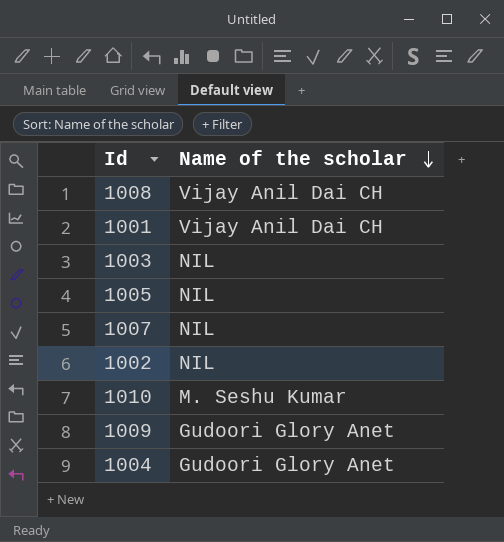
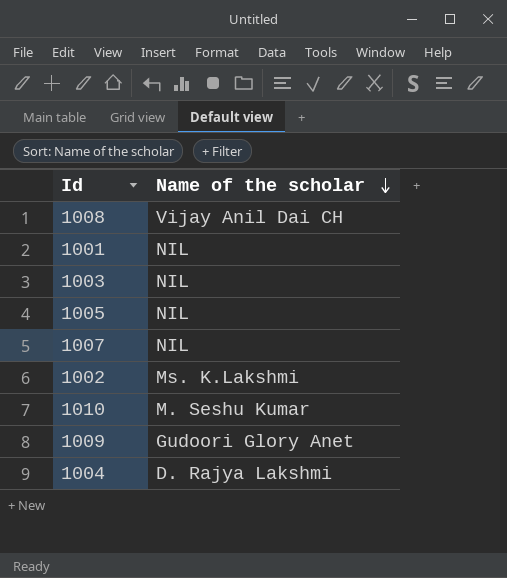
1001 | Name of the scholar: Vijay Anil Dai CH -> NIL
1002 | Name of the scholar: NIL -> Ms. K.Lakshmi
1004 | Name of the scholar: Gudoori Glory Anet -> D. Rajya Lakshmi

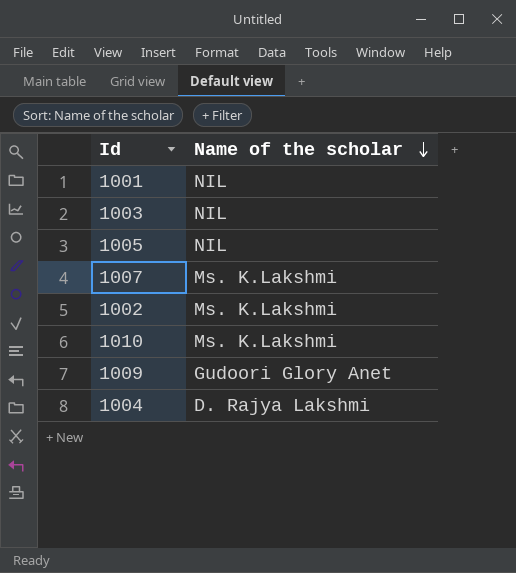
row 1008: Vijay Anil Dai CH -> none
1007 | Name of the scholar: NIL -> Ms. K.Lakshmi
1010 | Name of the scholar: M. Seshu Kumar -> Ms. K.Lakshmi

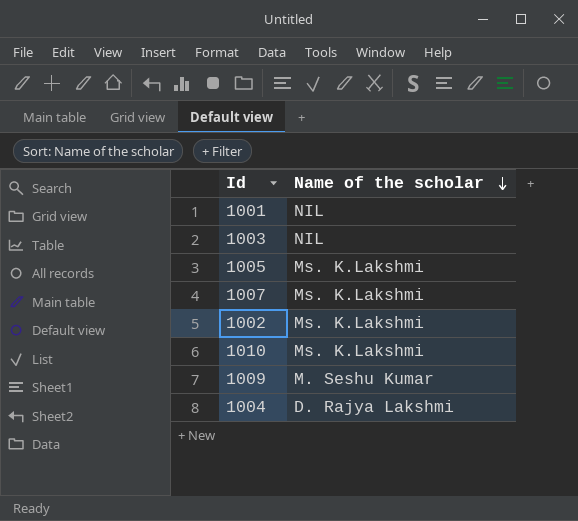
1005 | Name of the scholar: NIL -> Ms. K.Lakshmi
1009 | Name of the scholar: Gudoori Glory Anet -> M. Seshu Kumar

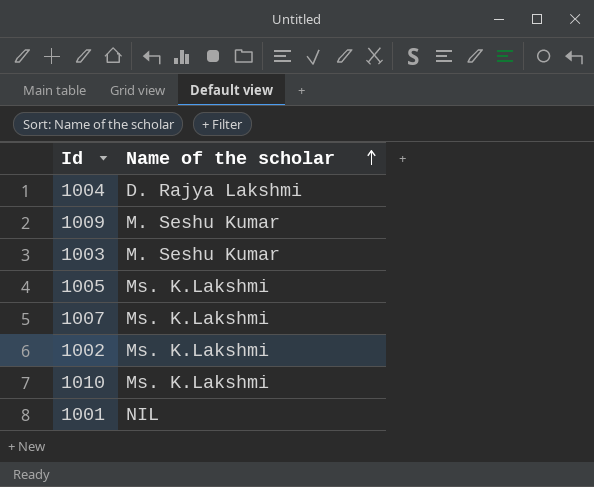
row order: Name of the scholar descending -> Name of the scholar ascending
1003 | Name of the scholar: NIL -> M. Seshu Kumar

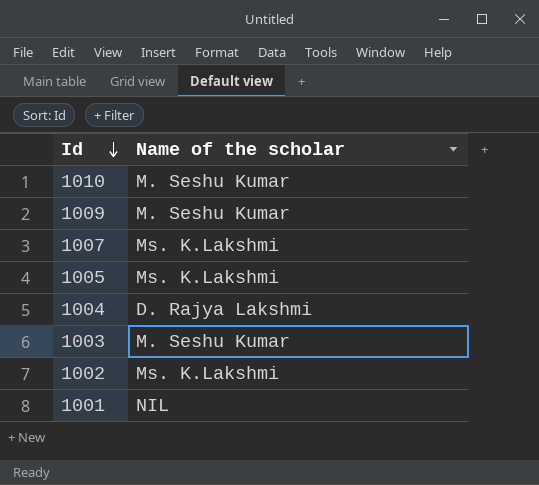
row order: Name of the scholar ascending -> Id descending
1010 | Name of the scholar: Ms. K.Lakshmi -> M. Seshu Kumar

